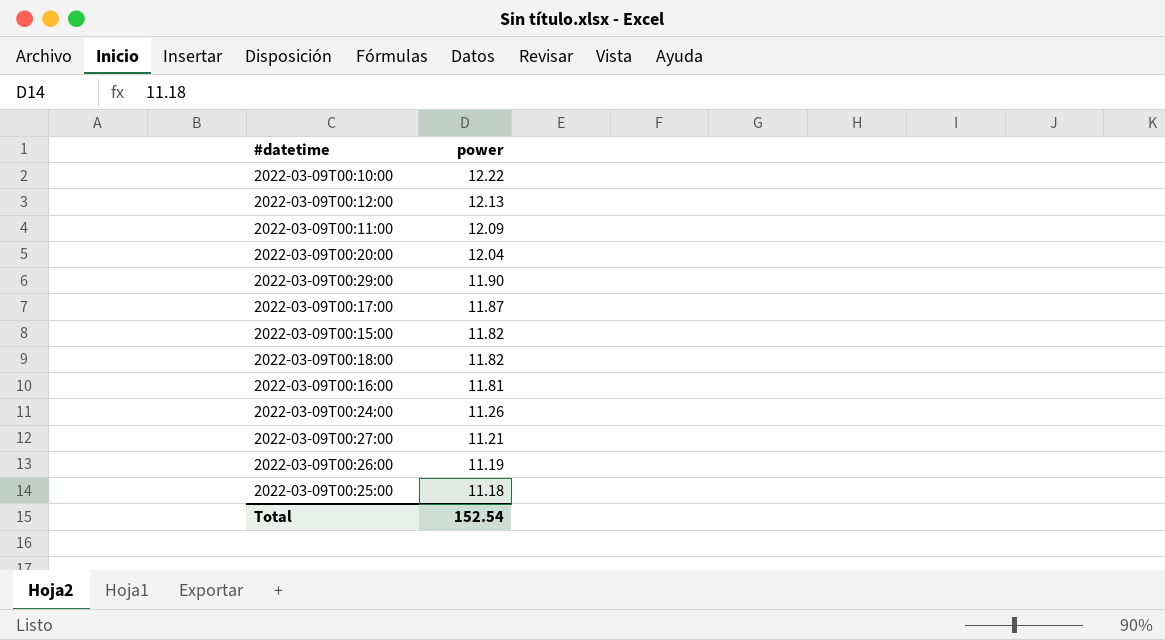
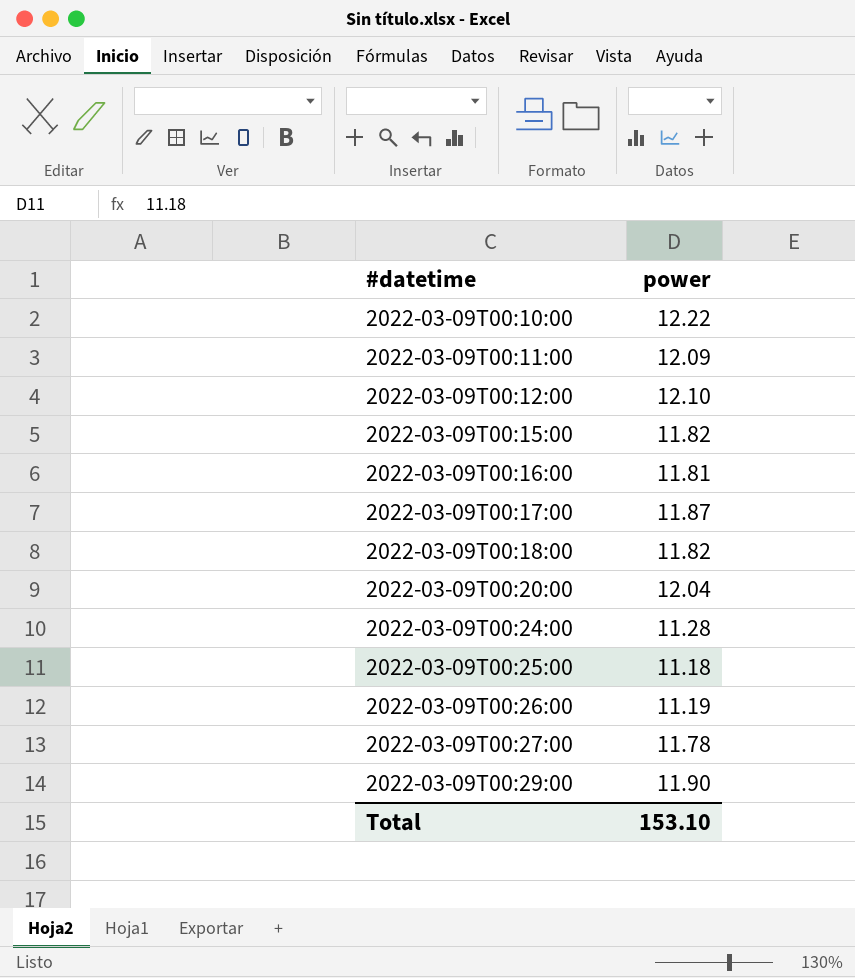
row order: power descending -> #datetime ascending
2022-03-09T00:12:00 | power: 12.13 -> 12.10
2022-03-09T00:24:00 | power: 11.26 -> 11.28
2022-03-09T00:27:00 | power: 11.21 -> 11.78
Total | power: 152.54 -> 153.10

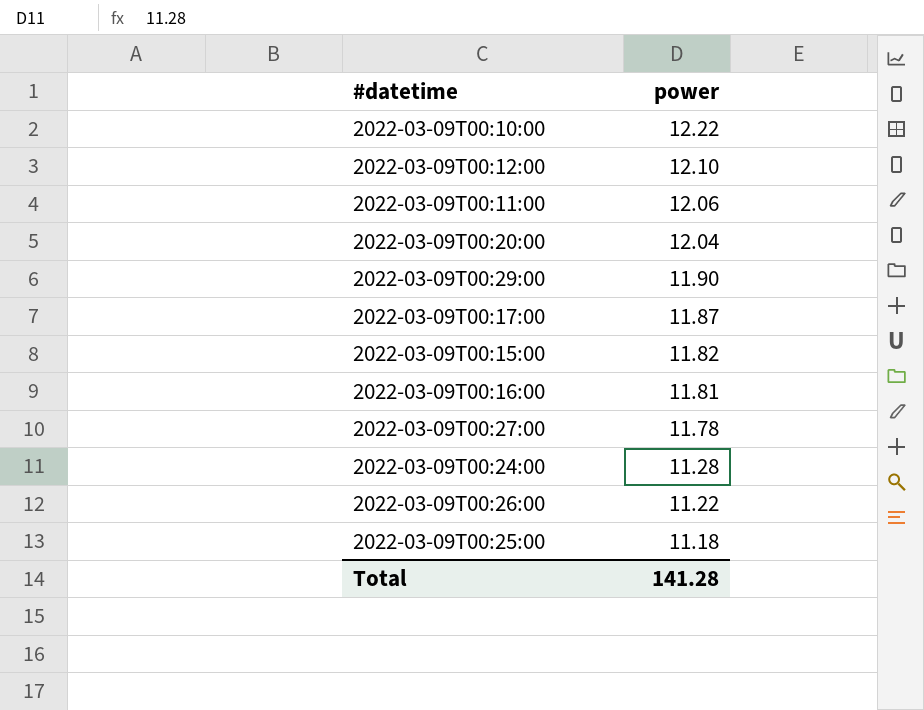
row order: #datetime ascending -> power descending
row 2022-03-09T00:18:00: 11.82 -> none
2022-03-09T00:11:00 | power: 12.09 -> 12.06
2022-03-09T00:26:00 | power: 11.19 -> 11.22
Total | power: 153.10 -> 141.28

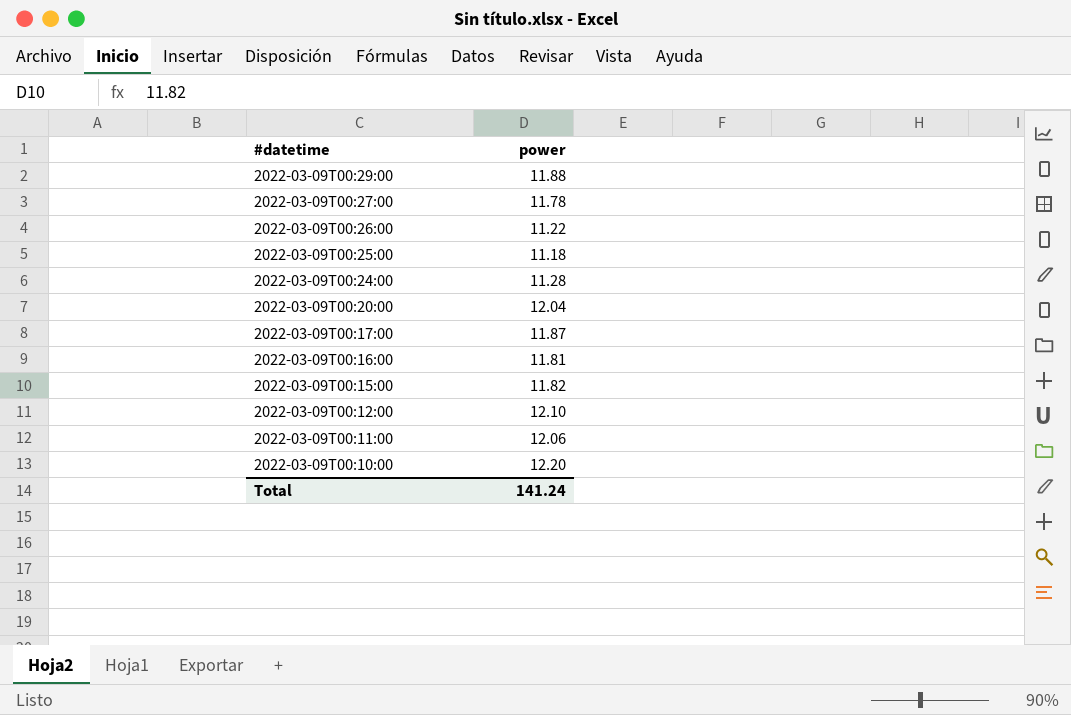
row order: power descending -> #datetime descending
2022-03-09T00:29:00 | power: 11.90 -> 11.88
2022-03-09T00:10:00 | power: 12.22 -> 12.20
Total | power: 141.28 -> 141.24

